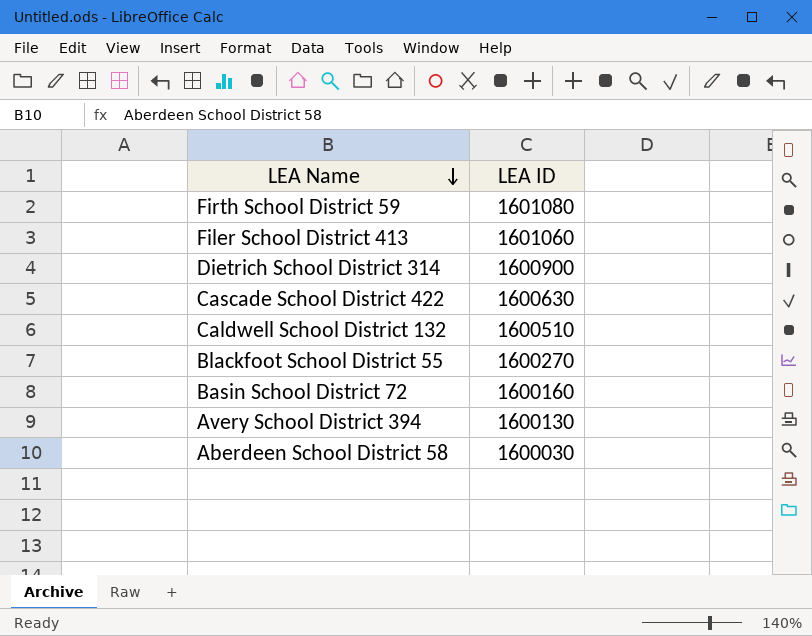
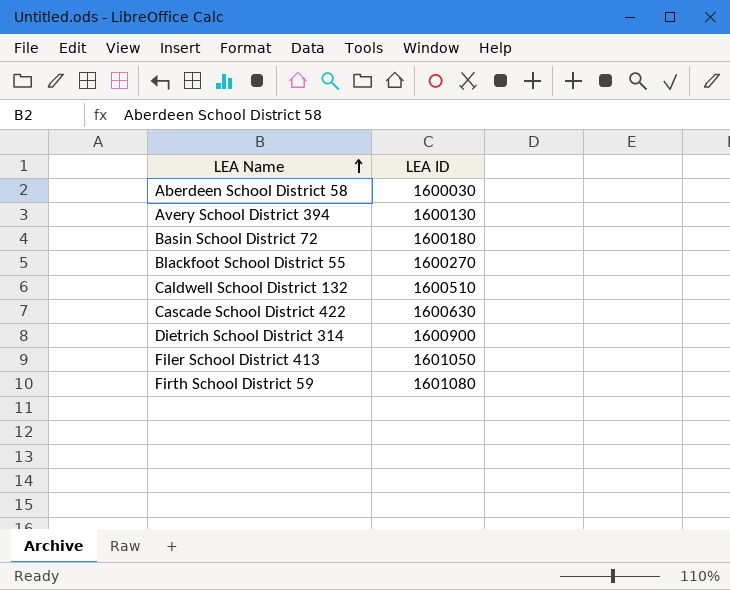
row order: LEA Name descending -> LEA Name ascending
Basin School District 72 | LEA ID: 1600160 -> 1600180
Filer School District 413 | LEA ID: 1601060 -> 1601050

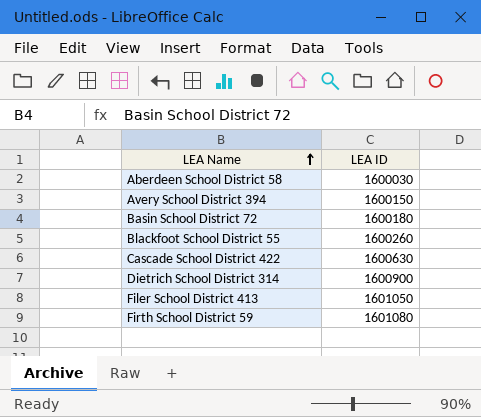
row Caldwell School District 132: 1600510 -> none
Avery School District 394 | LEA ID: 1600130 -> 1600150
Blackfoot School District 55 | LEA ID: 1600270 -> 1600260

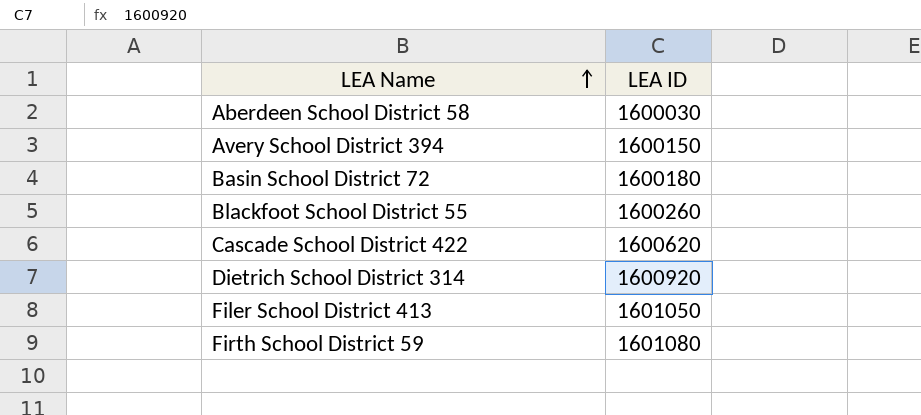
Cascade School District 422 | LEA ID: 1600630 -> 1600620
Dietrich School District 314 | LEA ID: 1600900 -> 1600920

